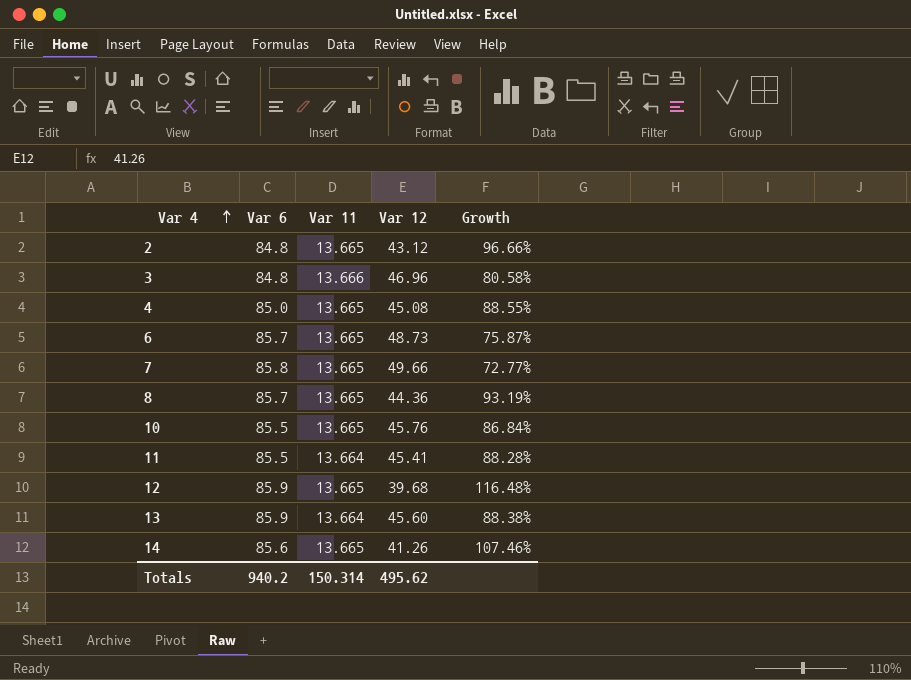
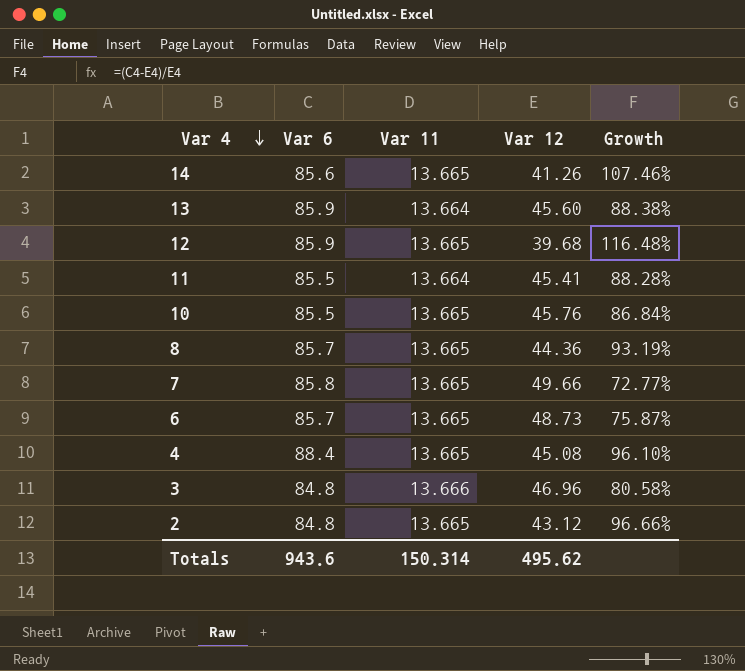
row order: Var 4 ascending -> Var 4 descending
4 | Var 6: 85.0 -> 88.4
4 | Growth: 88.55% -> 96.10%
Totals | Var 6: 940.2 -> 943.6

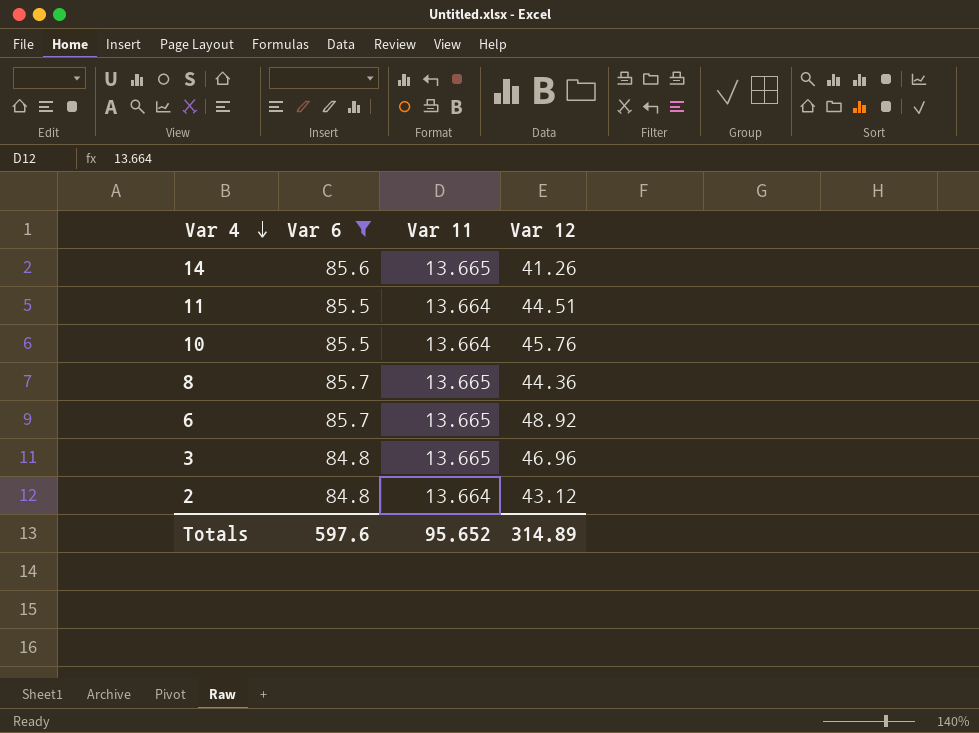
filter: none -> Var 6 <= 85.7
column Growth | formula: ([Var 6] - [Var 12]) / [Var 12] -> none
11 | Var 12: 45.41 -> 44.51
10 | Var 11: 13.665 -> 13.664
6 | Var 12: 48.73 -> 48.92
3 | Var 11: 13.666 -> 13.665
2 | Var 11: 13.665 -> 13.664
Totals | Var 6: 943.6 -> 597.6
Totals | Var 11: 150.314 -> 95.652
Totals | Var 12: 495.62 -> 314.89

